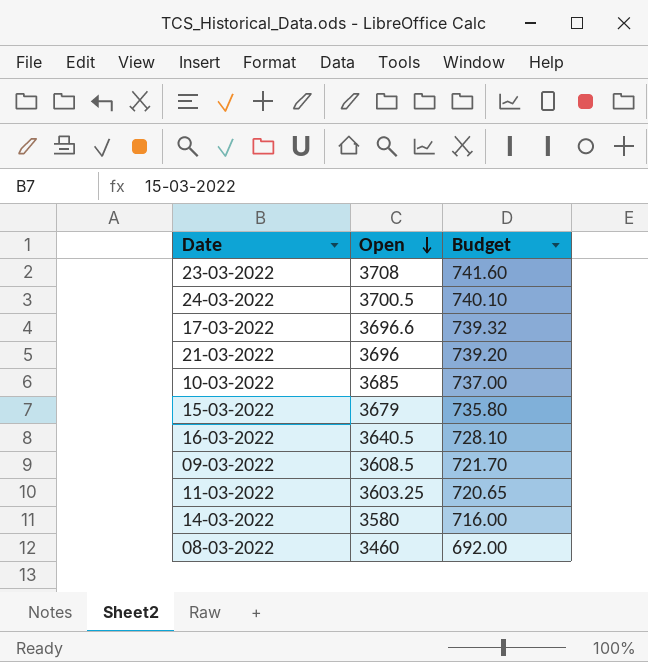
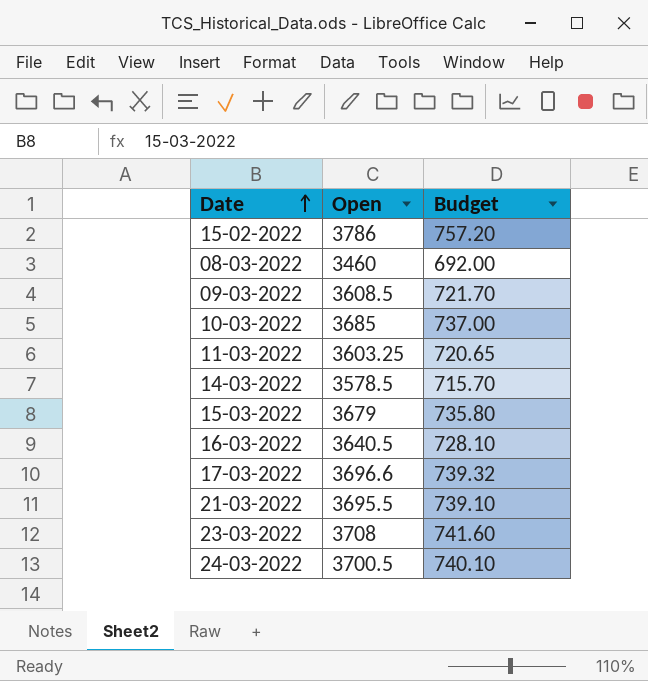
row order: Open descending -> Date ascending
row 15-02-2022: none -> 3786 | 757.20
14-03-2022 | Open: 3580 -> 3578.5
14-03-2022 | Budget: 716.00 -> 715.70
21-03-2022 | Open: 3696 -> 3695.5
21-03-2022 | Budget: 739.20 -> 739.10

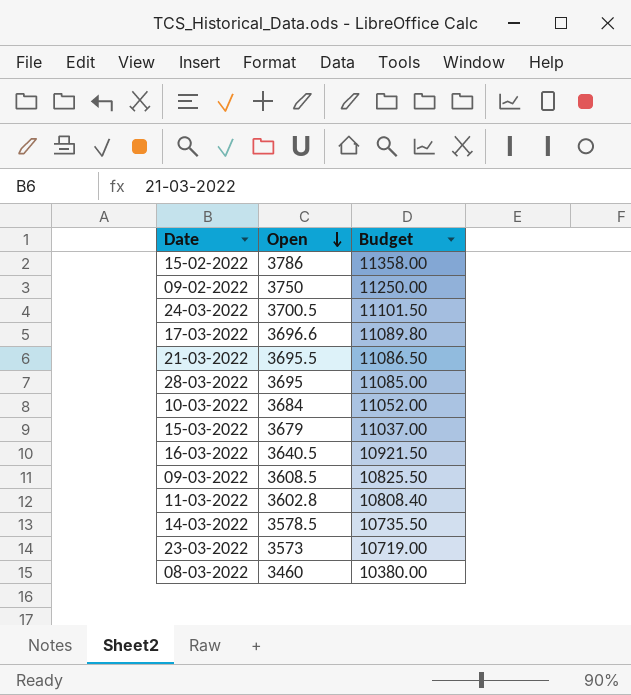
row order: Date ascending -> Open descending
column Budget | formula: [Open] * 0.2 -> [Open] * 3
row 09-02-2022: none -> 3750 | 11250.00
row 28-03-2022: none -> 3695 | 11085.00
10-03-2022 | Open: 3685 -> 3684
11-03-2022 | Open: 3603.25 -> 3602.8
23-03-2022 | Open: 3708 -> 3573

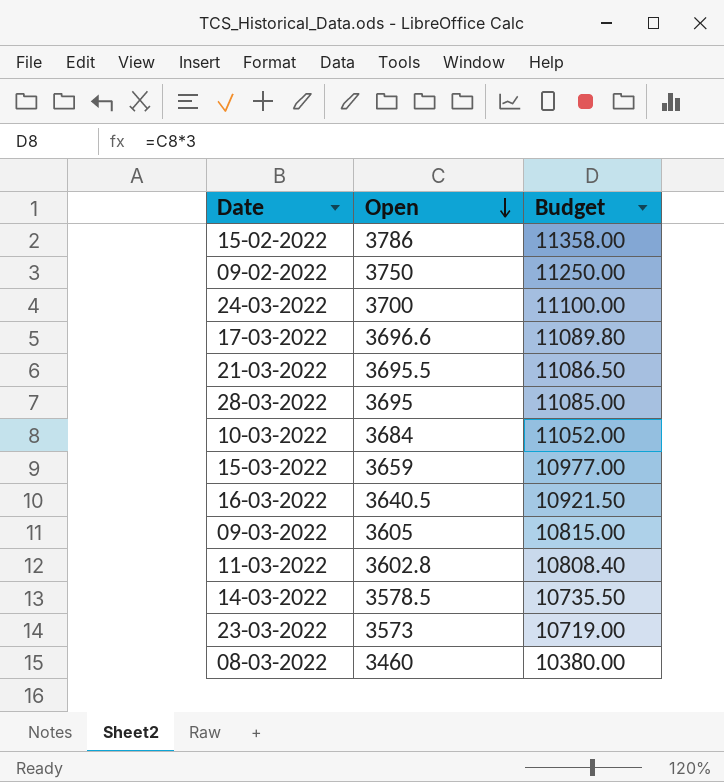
24-03-2022 | Open: 3700.5 -> 3700
24-03-2022 | Budget: 11101.50 -> 11100.00
15-03-2022 | Open: 3679 -> 3659
15-03-2022 | Budget: 11037.00 -> 10977.00
09-03-2022 | Open: 3608.5 -> 3605
09-03-2022 | Budget: 10825.50 -> 10815.00

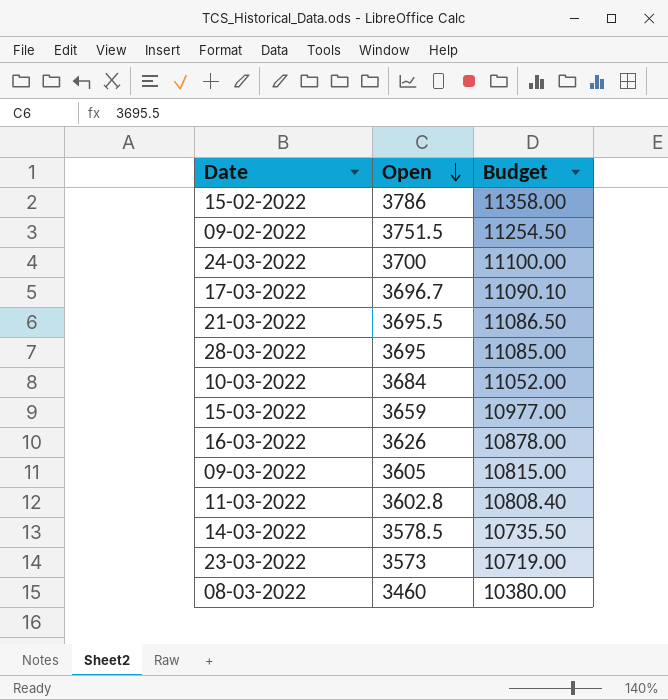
09-02-2022 | Open: 3750 -> 3751.5
09-02-2022 | Budget: 11250.00 -> 11254.50
17-03-2022 | Open: 3696.6 -> 3696.7
17-03-2022 | Budget: 11089.80 -> 11090.10
16-03-2022 | Open: 3640.5 -> 3626
16-03-2022 | Budget: 10921.50 -> 10878.00

